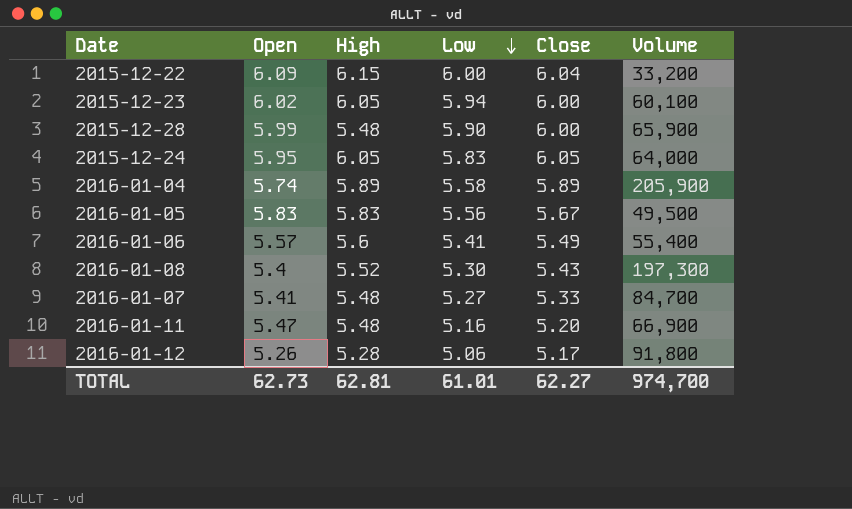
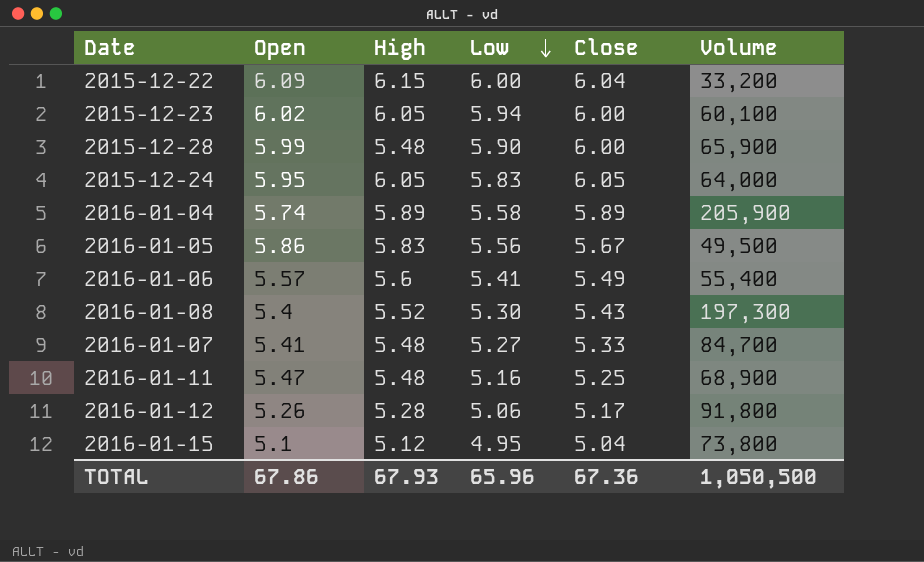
2016-01-05 | Open: 5.83 -> 5.86
2016-01-11 | Close: 5.20 -> 5.25
2016-01-11 | Volume: 66,900 -> 68,900
row 2016-01-15: none -> 5.1 | 5.12 | 4.95 | 5.04 | 73,800
TOTAL | Open: 62.73 -> 67.86
TOTAL | High: 62.81 -> 67.93
TOTAL | Low: 61.01 -> 65.96
TOTAL | Close: 62.27 -> 67.36
TOTAL | Volume: 974,700 -> 1,050,500

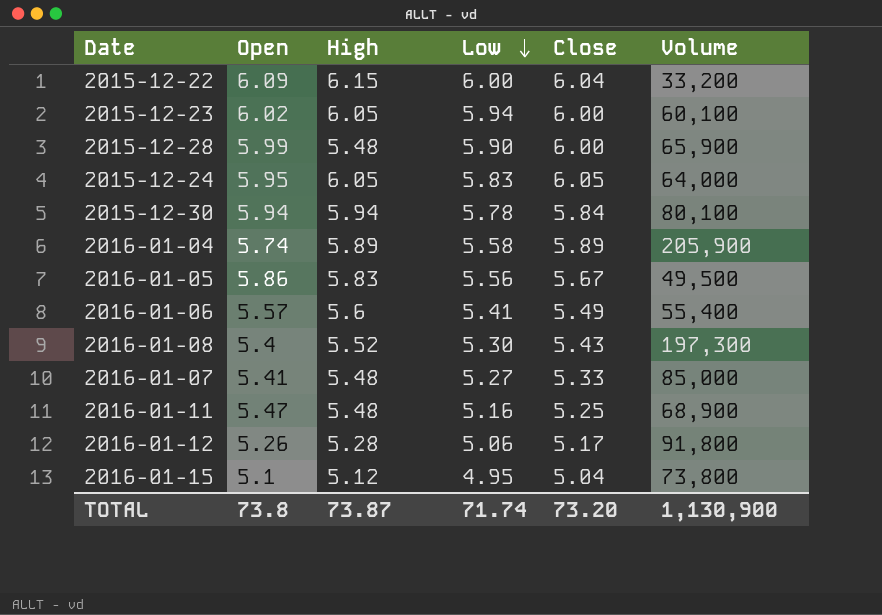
row 2015-12-30: none -> 5.94 | 5.94 | 5.78 | 5.84 | 80,100
2016-01-07 | Volume: 84,700 -> 85,000
TOTAL | Open: 67.86 -> 73.8
TOTAL | High: 67.93 -> 73.87
TOTAL | Low: 65.96 -> 71.74
TOTAL | Close: 67.36 -> 73.20
TOTAL | Volume: 1,050,500 -> 1,130,900

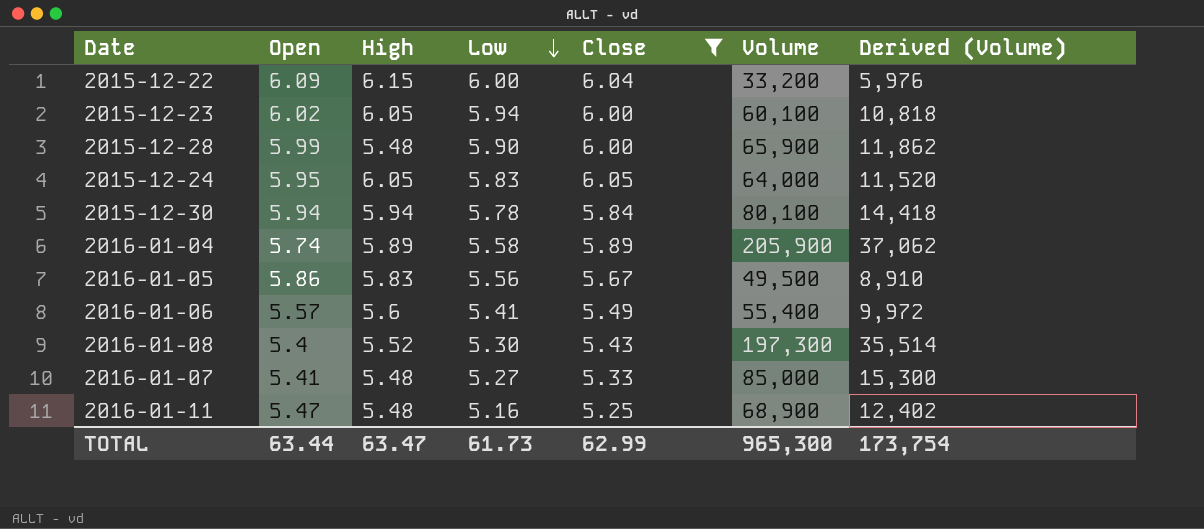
filter: none -> Close >= 5.25
column Derived (Volume) | formula: none -> [Volume] * 0.18
TOTAL | Open: 73.8 -> 63.44
TOTAL | High: 73.87 -> 63.47
TOTAL | Low: 71.74 -> 61.73
TOTAL | Close: 73.20 -> 62.99
TOTAL | Volume: 1,130,900 -> 965,300

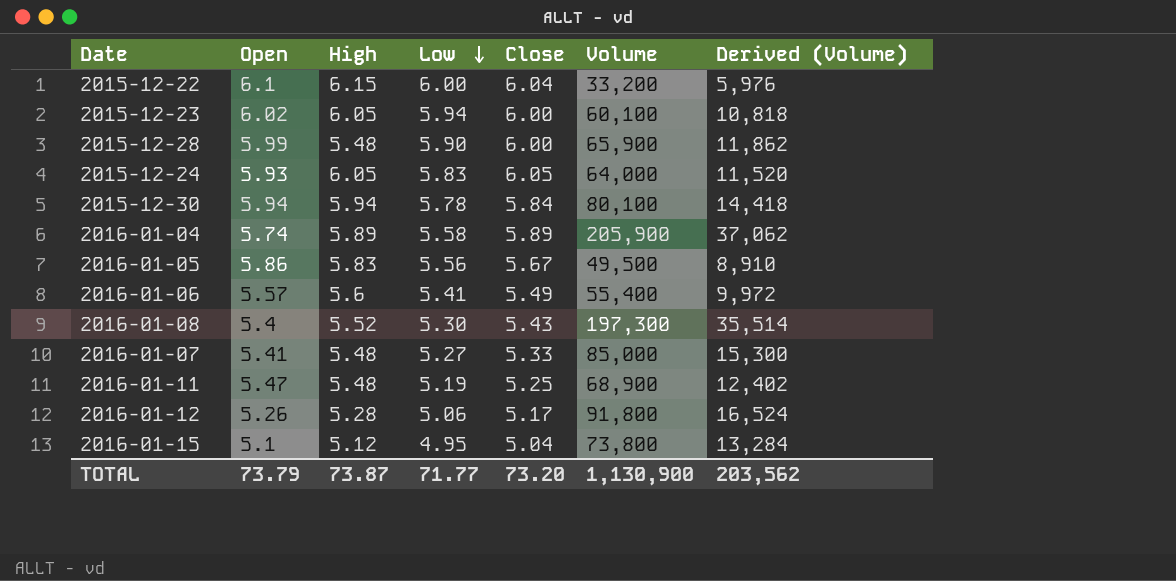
filter: Close >= 5.25 -> none
2015-12-22 | Open: 6.09 -> 6.1
2015-12-24 | Open: 5.95 -> 5.93
2016-01-11 | Low: 5.16 -> 5.19
TOTAL | Open: 63.44 -> 73.79
TOTAL | High: 63.47 -> 73.87
TOTAL | Low: 61.73 -> 71.77
TOTAL | Close: 62.99 -> 73.20
TOTAL | Volume: 965,300 -> 1,130,900
TOTAL | Derived (Volume): 173,754 -> 203,562

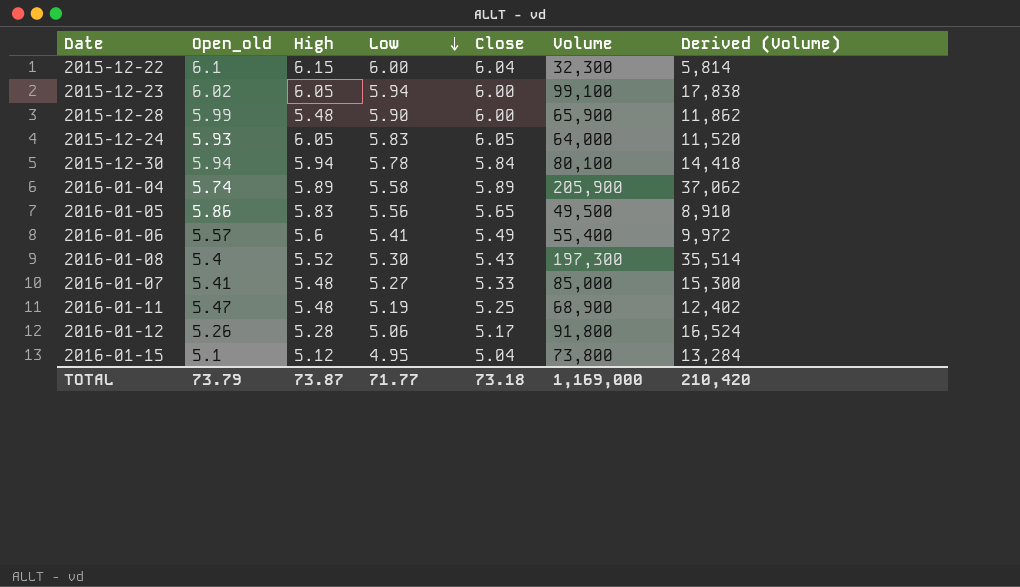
column name: Open -> Open_old
2015-12-22 | Volume: 33,200 -> 32,300
2015-12-22 | Derived (Volume): 5,976 -> 5,814
2015-12-23 | Volume: 60,100 -> 99,100
2015-12-23 | Derived (Volume): 10,818 -> 17,838
2016-01-05 | Close: 5.67 -> 5.65
TOTAL | Close: 73.20 -> 73.18
TOTAL | Volume: 1,130,900 -> 1,169,000
TOTAL | Derived (Volume): 203,562 -> 210,420

